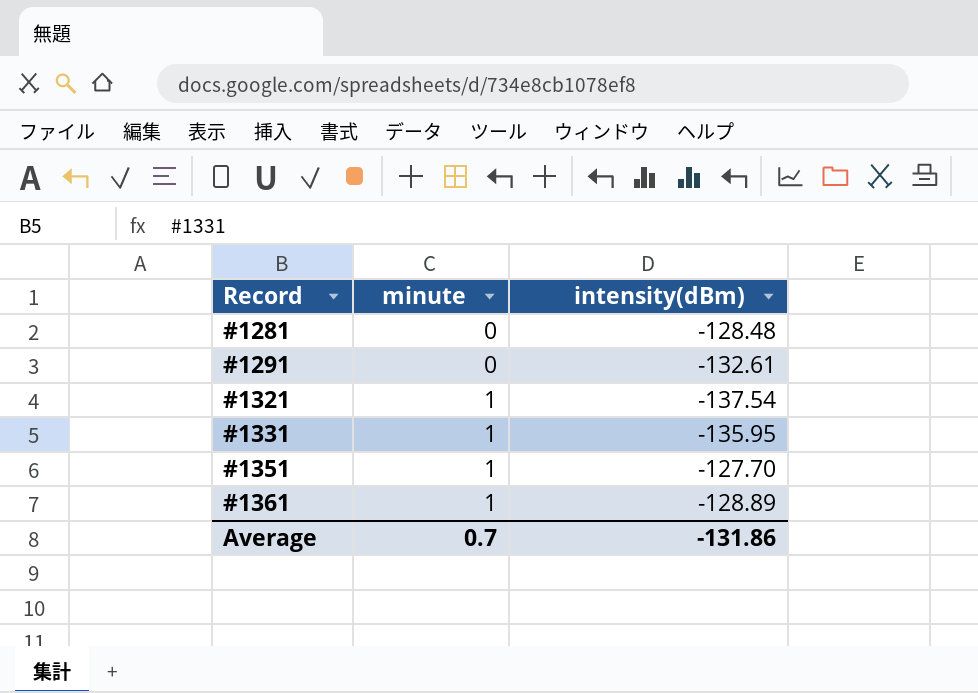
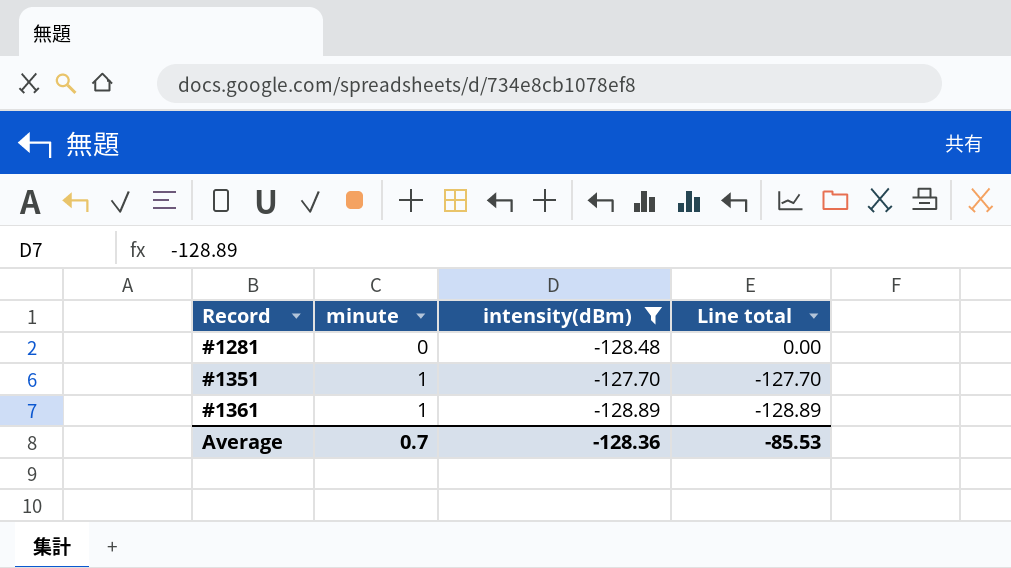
filter: none -> intensity(dBm) >= -128.89
column Line total | formula: none -> [minute] * [intensity(dBm)]
Average | intensity(dBm): -131.86 -> -128.36

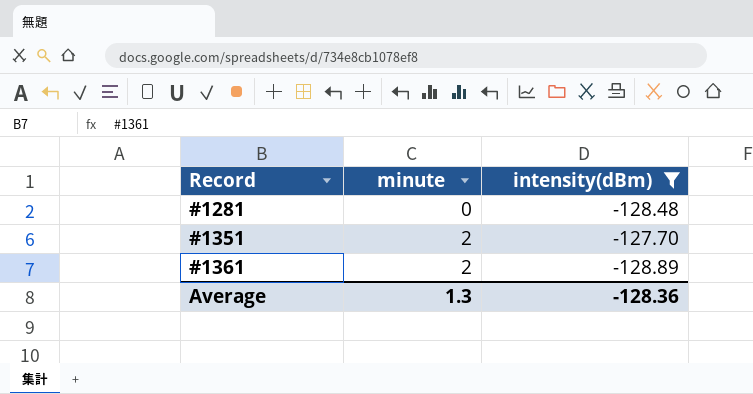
column Line total | formula: [minute] * [intensity(dBm)] -> none
#1351 | minute: 1 -> 2
#1361 | minute: 1 -> 2
Average | minute: 0.7 -> 1.3

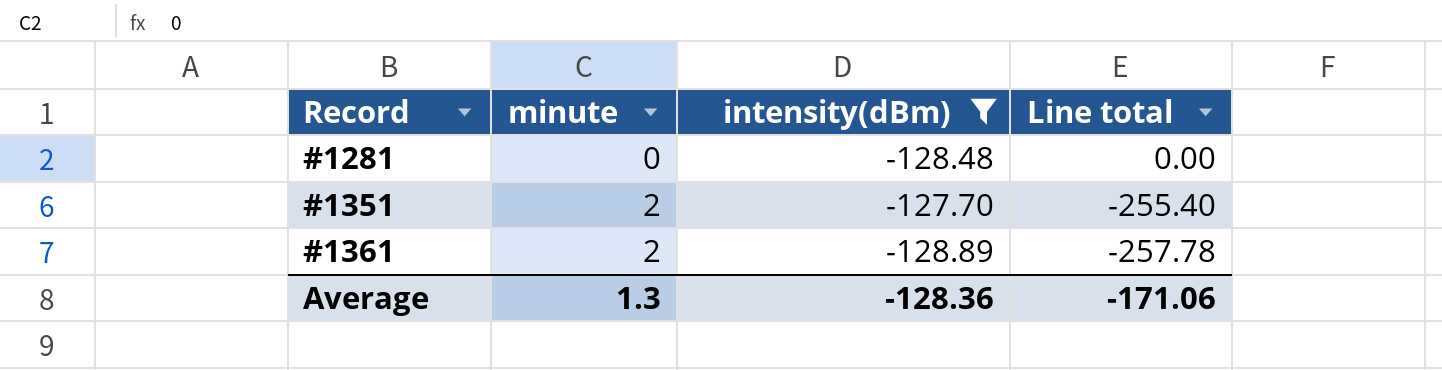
column Line total | formula: none -> [minute] * [intensity(dBm)]

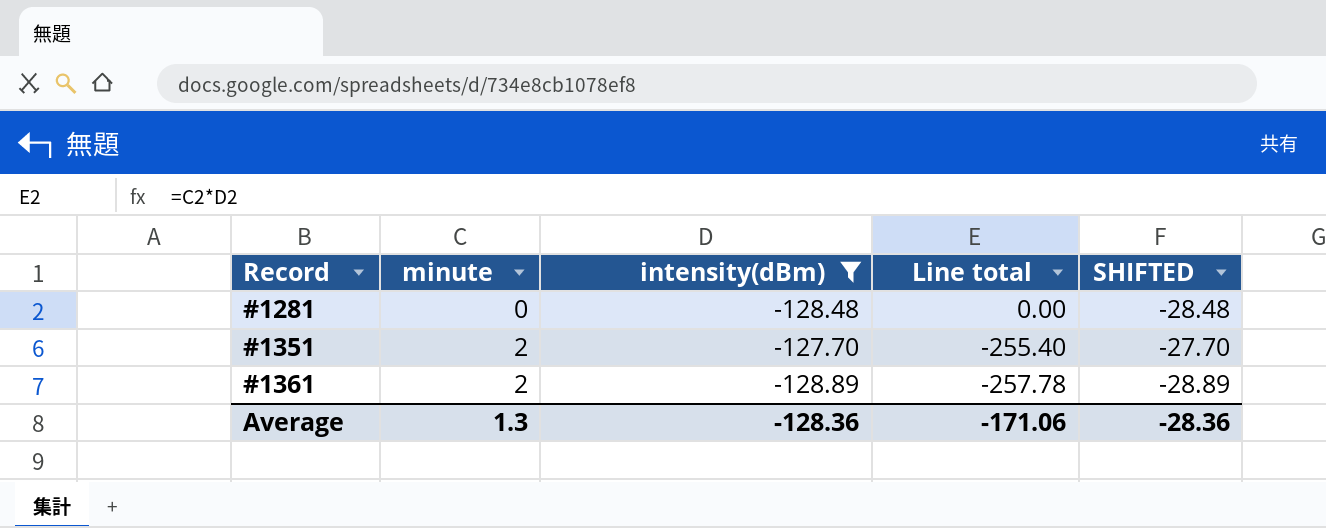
column SHIFTED | formula: none -> [intensity(dBm)] + 100

